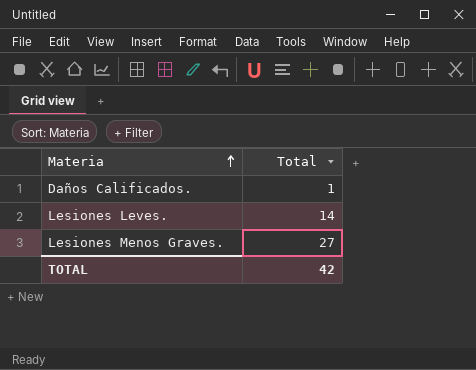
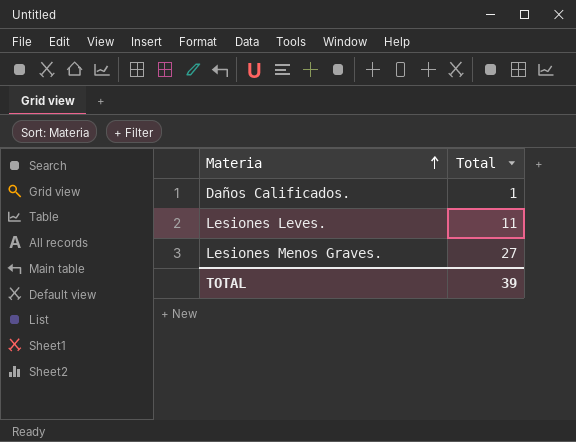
Lesiones Leves. | Total: 14 -> 11
TOTAL | Total: 42 -> 39

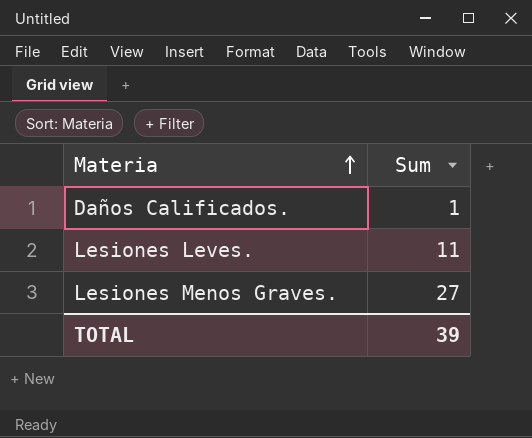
column name: Total -> Sum

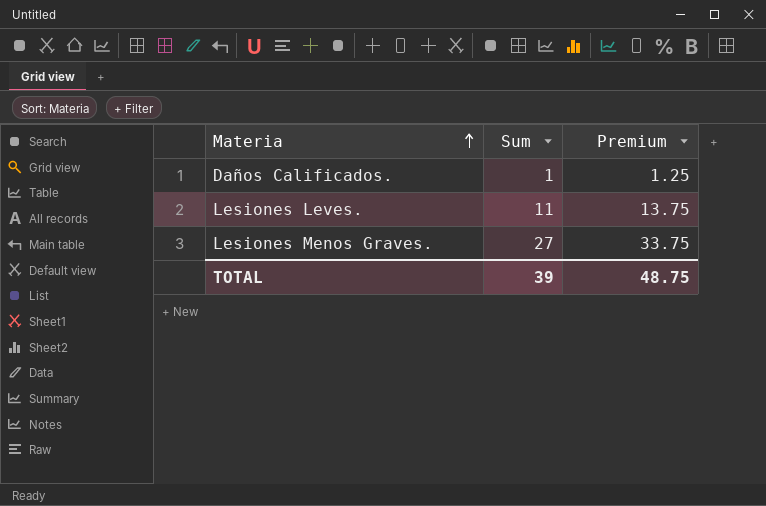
column Premium | formula: none -> [Sum] * 1.25

